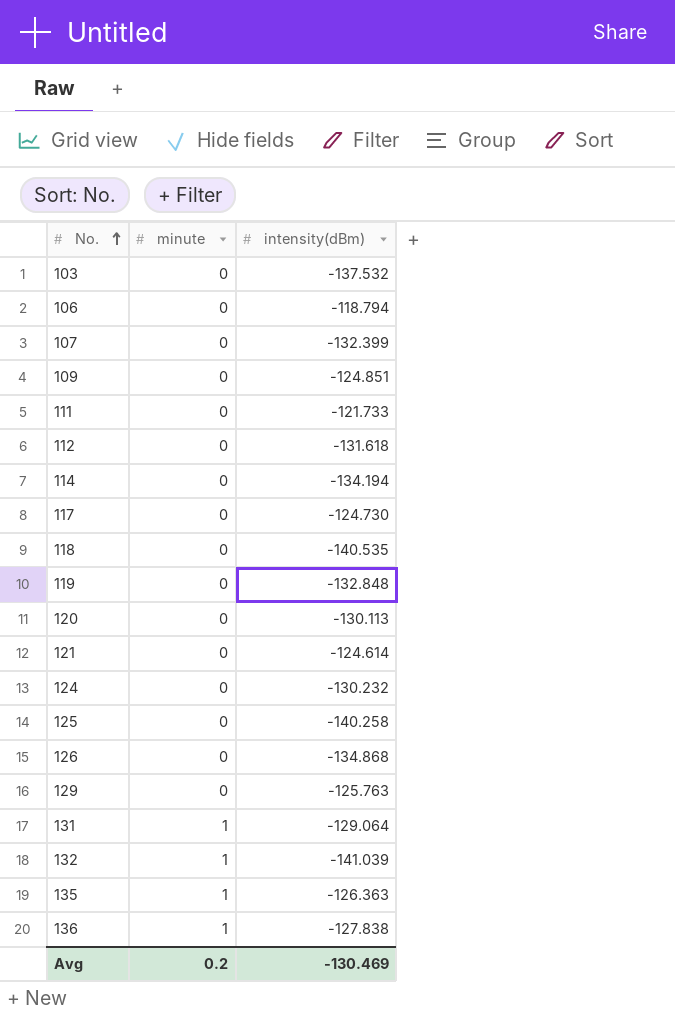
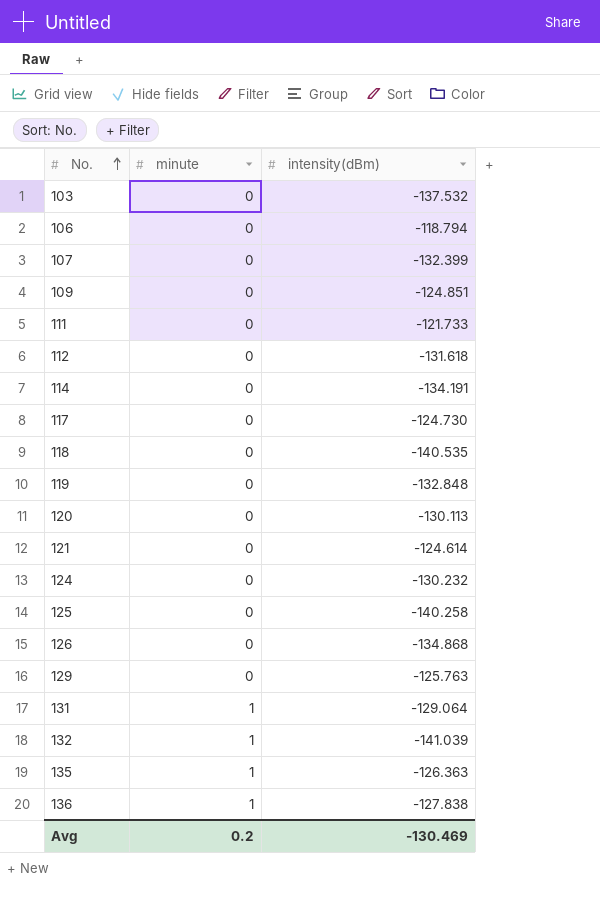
114 | intensity(dBm): -134.194 -> -134.191

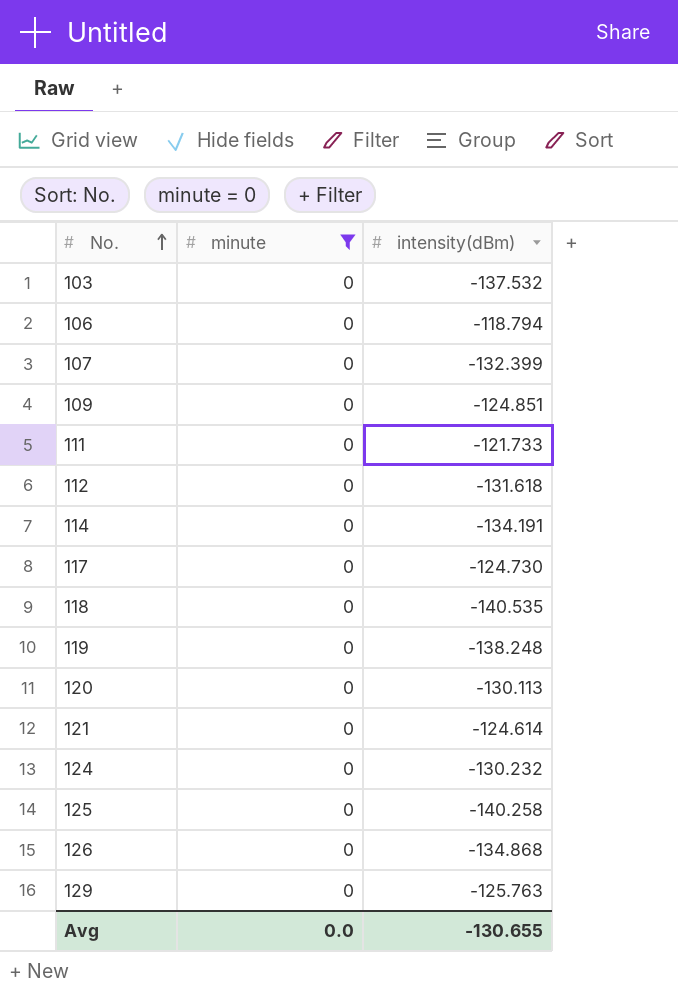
filter: none -> minute = 0
119 | intensity(dBm): -132.848 -> -138.248
Avg | minute: 0.2 -> 0.0
Avg | intensity(dBm): -130.469 -> -130.655

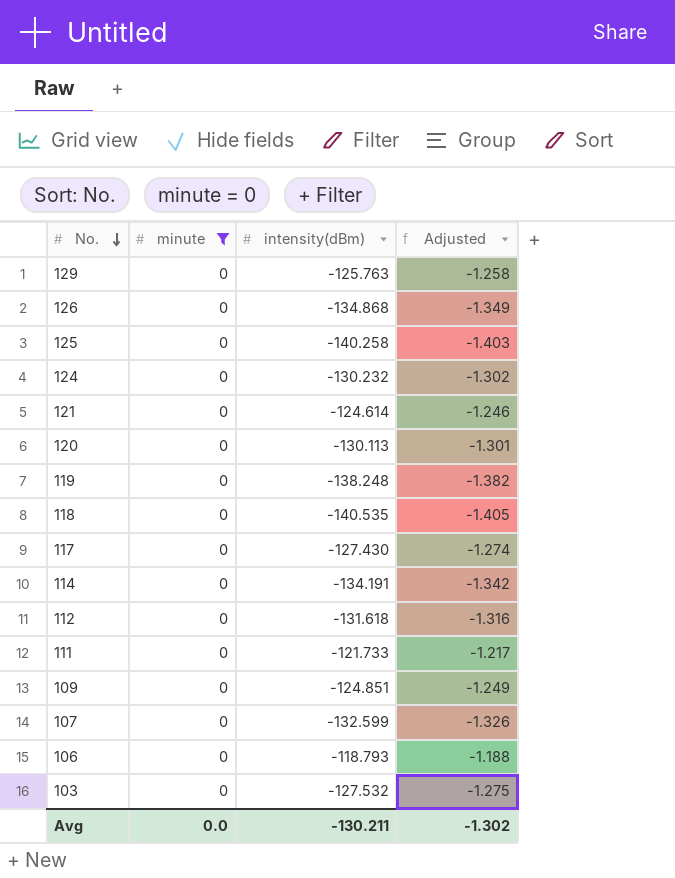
row order: No. ascending -> No. descending
column Adjusted | formula: none -> [intensity(dBm)] * 0.01
117 | intensity(dBm): -124.730 -> -127.430
107 | intensity(dBm): -132.399 -> -132.599
106 | intensity(dBm): -118.794 -> -118.793
103 | intensity(dBm): -137.532 -> -127.532
Avg | intensity(dBm): -130.655 -> -130.211

